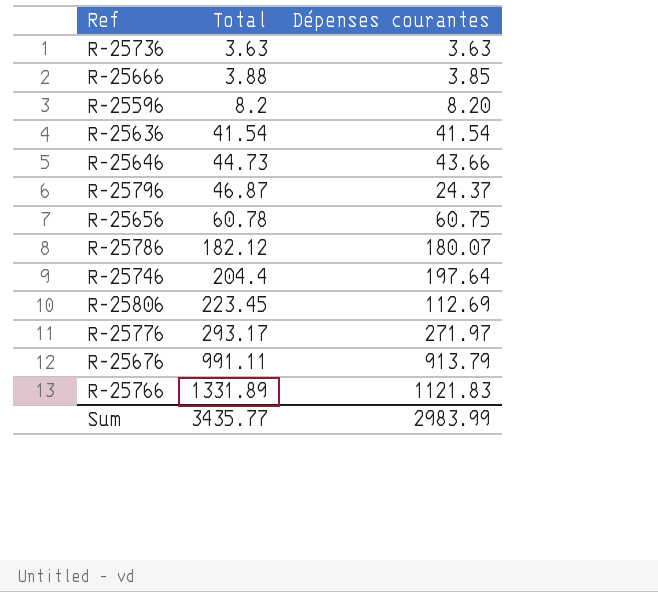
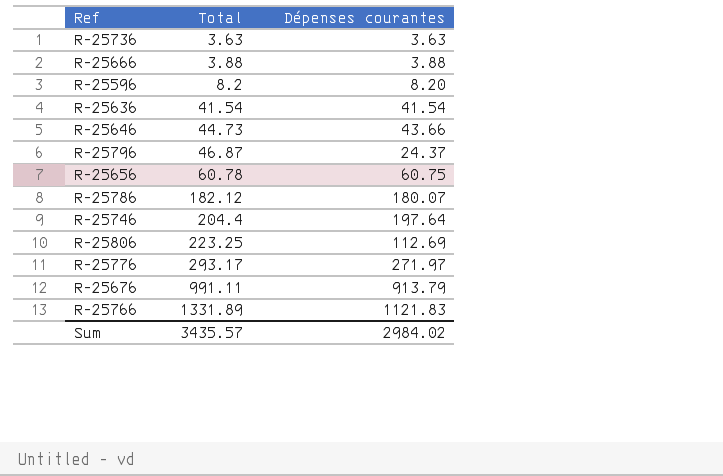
R-25666 | Dépenses courantes: 3.85 -> 3.88
R-25806 | Total: 223.45 -> 223.25
Sum | Total: 3435.77 -> 3435.57
Sum | Dépenses courantes: 2983.99 -> 2984.02

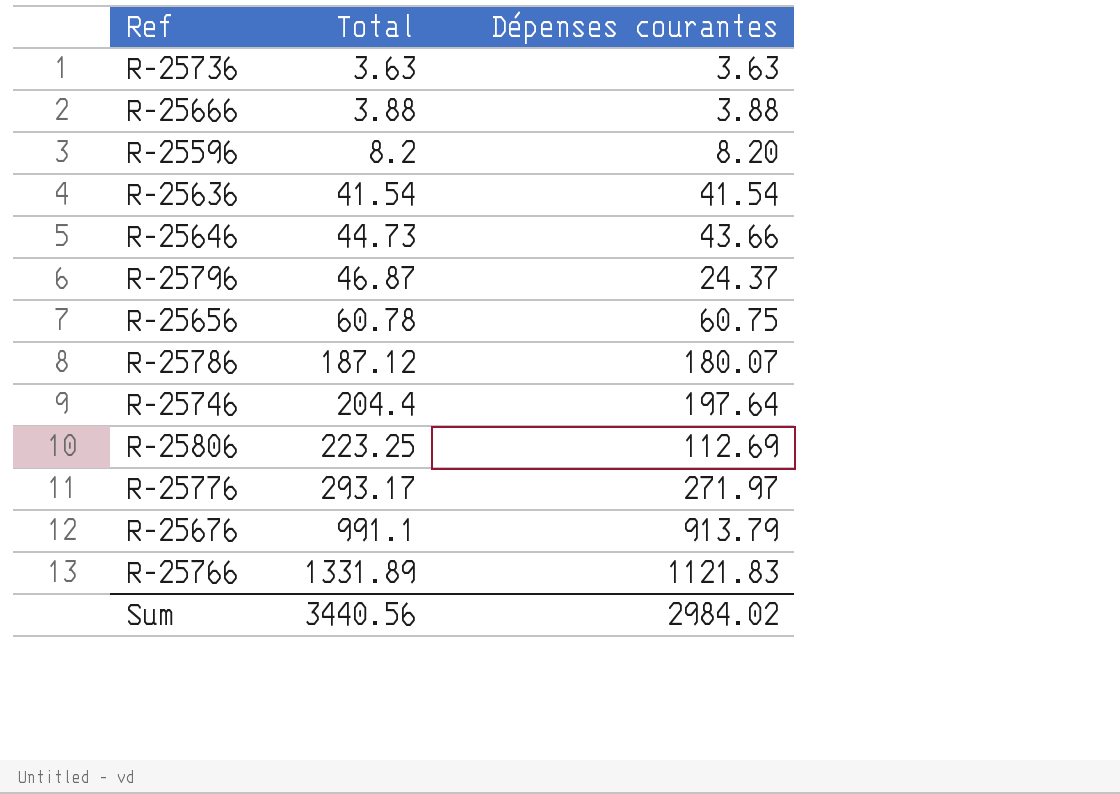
R-25786 | Total: 182.12 -> 187.12
R-25676 | Total: 991.11 -> 991.1
Sum | Total: 3435.57 -> 3440.56

